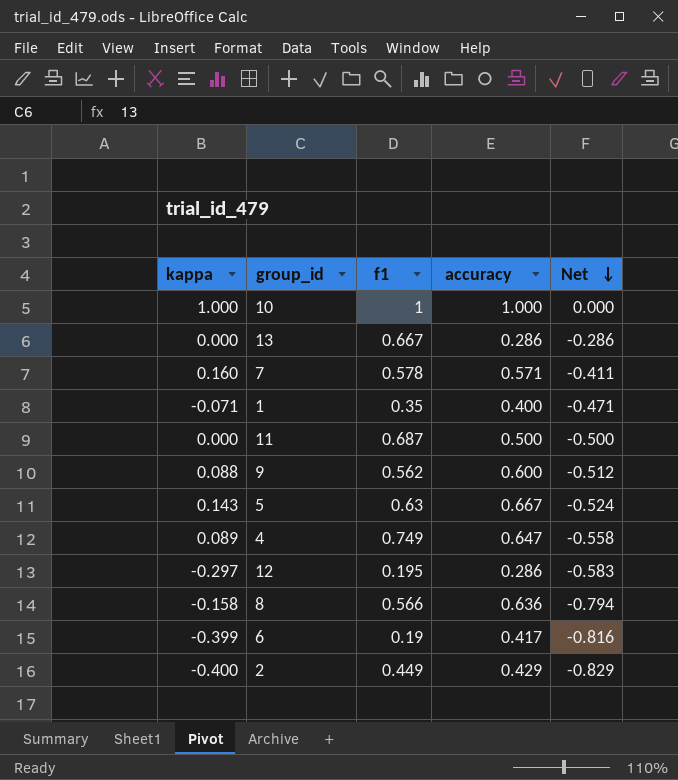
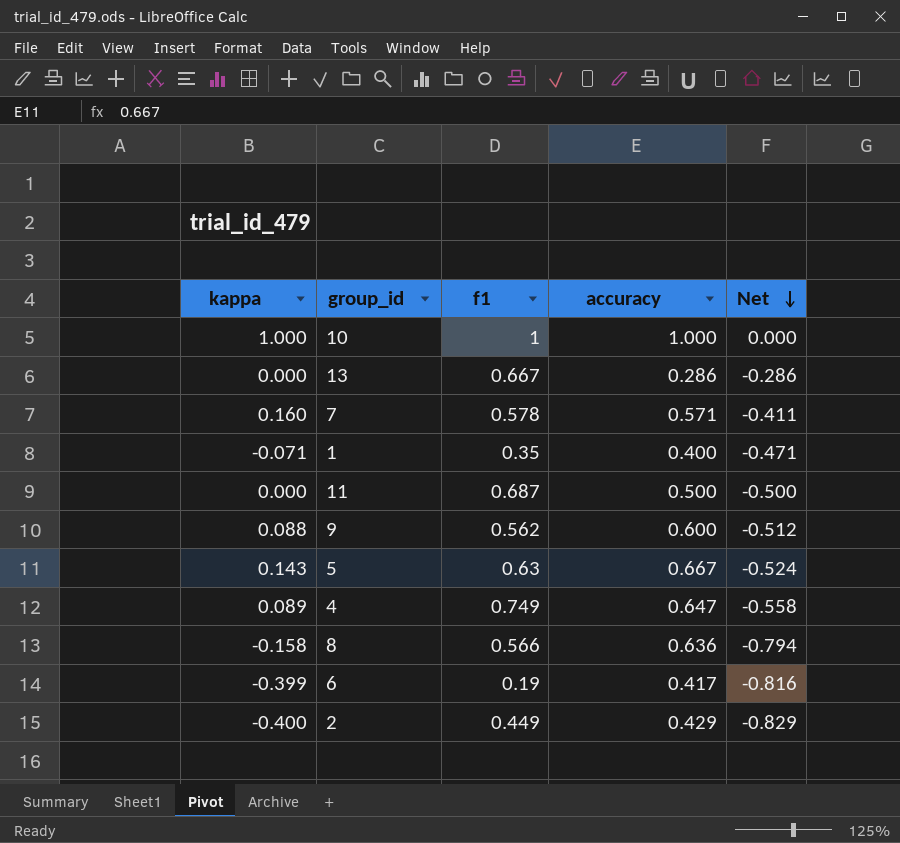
row 12: -0.297 | 0.195 | 0.286 | -0.583 -> none

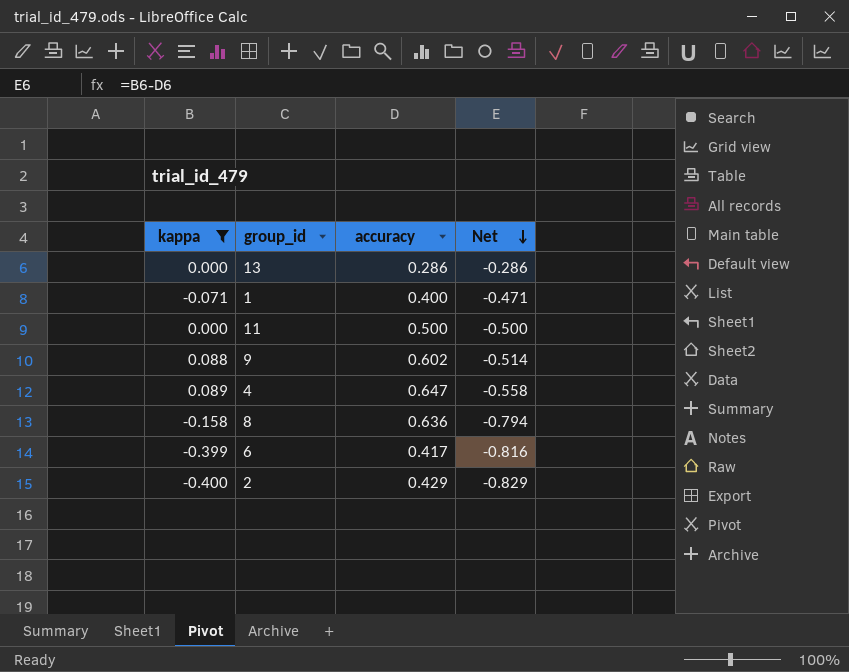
filter: none -> kappa <= 0.089
column f1 | position: 3 -> none
9 | accuracy: 0.600 -> 0.602
9 | Net: -0.512 -> -0.514

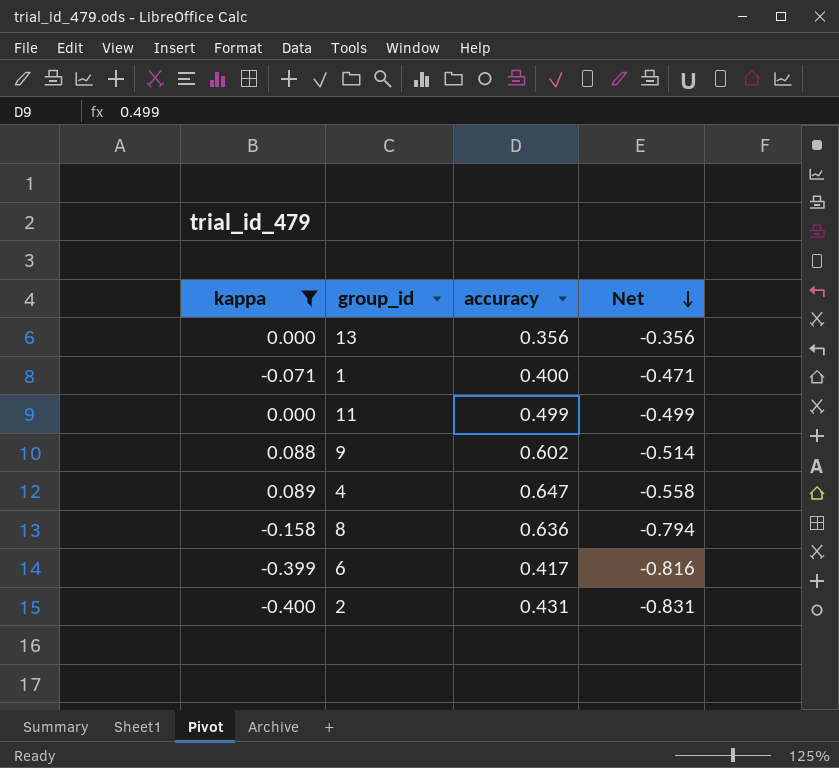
13 | accuracy: 0.286 -> 0.356
13 | Net: -0.286 -> -0.356
11 | accuracy: 0.500 -> 0.499
11 | Net: -0.500 -> -0.499
2 | accuracy: 0.429 -> 0.431
2 | Net: -0.829 -> -0.831

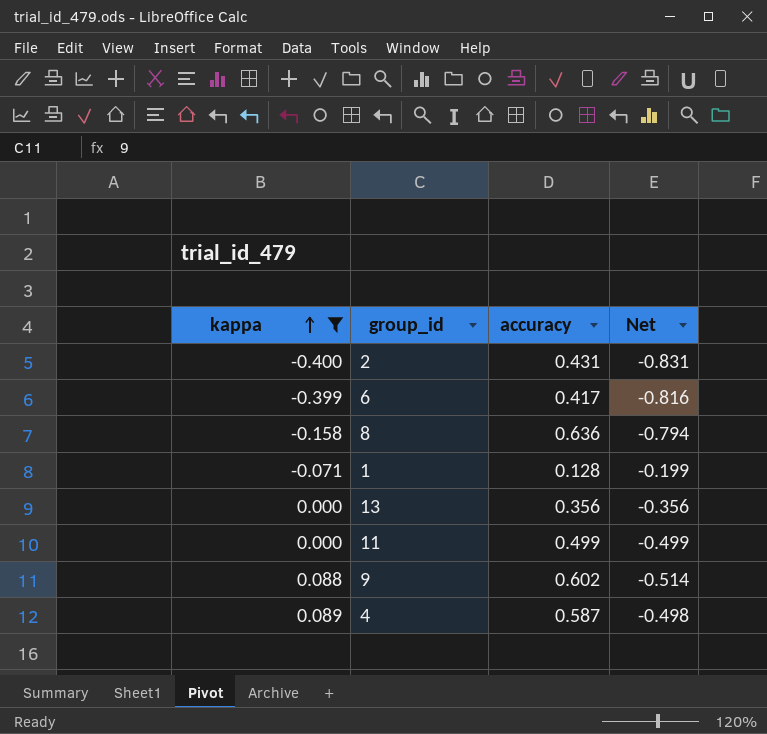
row order: Net descending -> kappa ascending
1 | accuracy: 0.400 -> 0.128
1 | Net: -0.471 -> -0.199
4 | accuracy: 0.647 -> 0.587
4 | Net: -0.558 -> -0.498

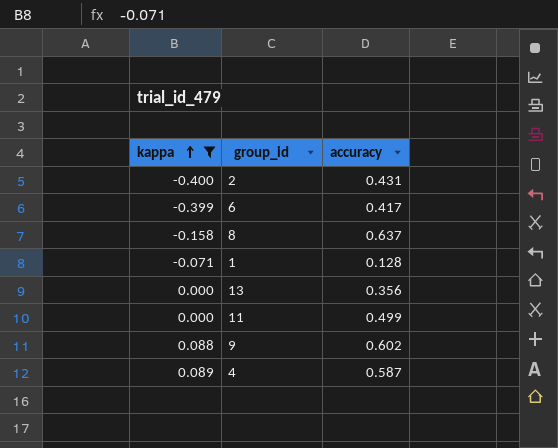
column Net | formula: [kappa] - [accuracy] -> none
8 | accuracy: 0.636 -> 0.637

